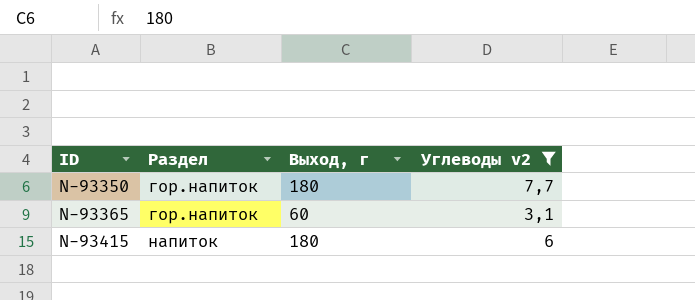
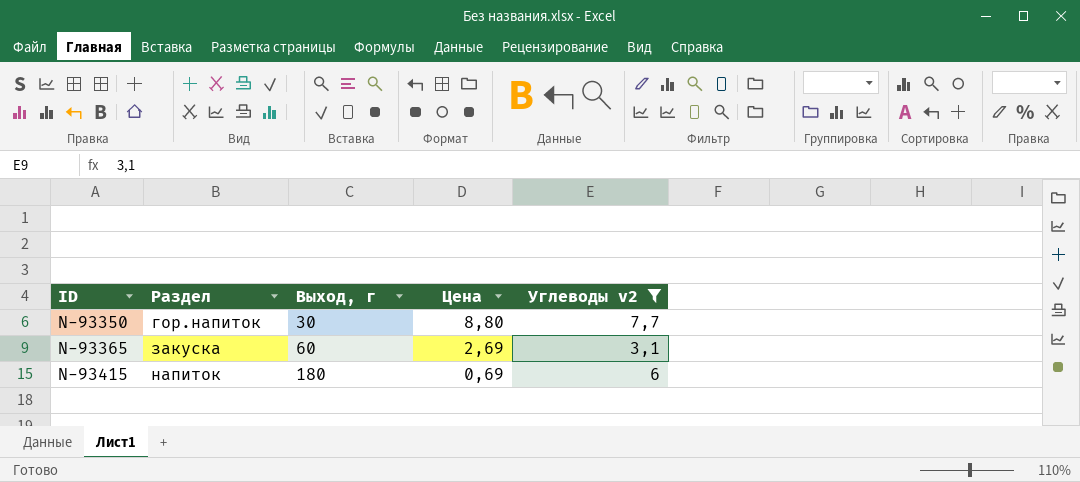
column Цена | position: none -> 4
N-93350 | Выход, г: 180 -> 30
N-93365 | Раздел: гор.напиток -> закуска

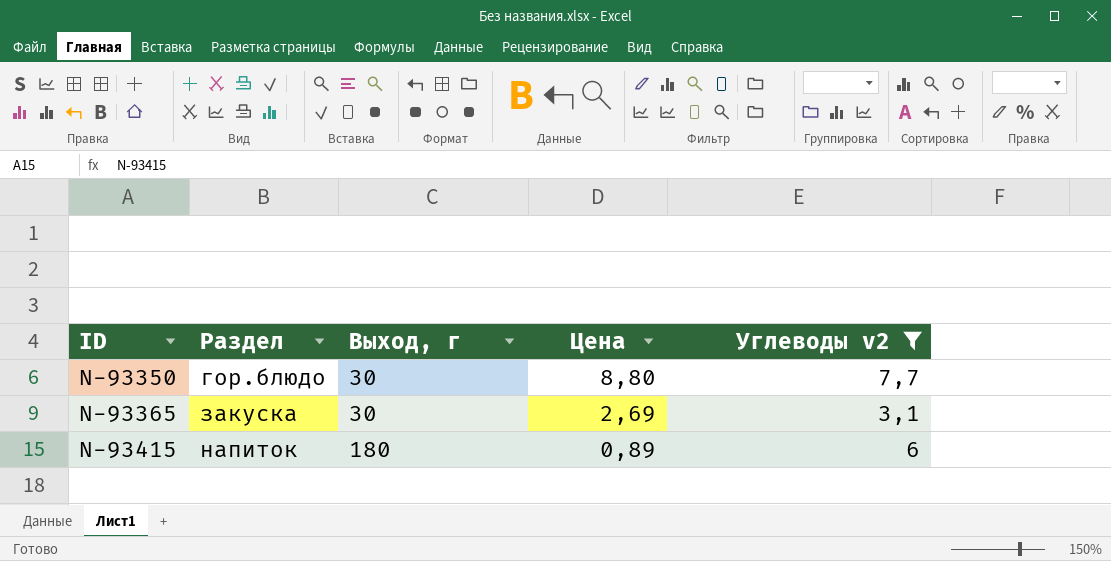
N-93350 | Раздел: гор.напиток -> гор.блюдо
N-93365 | Выход, г: 60 -> 30
N-93415 | Цена: 0,69 -> 0,89

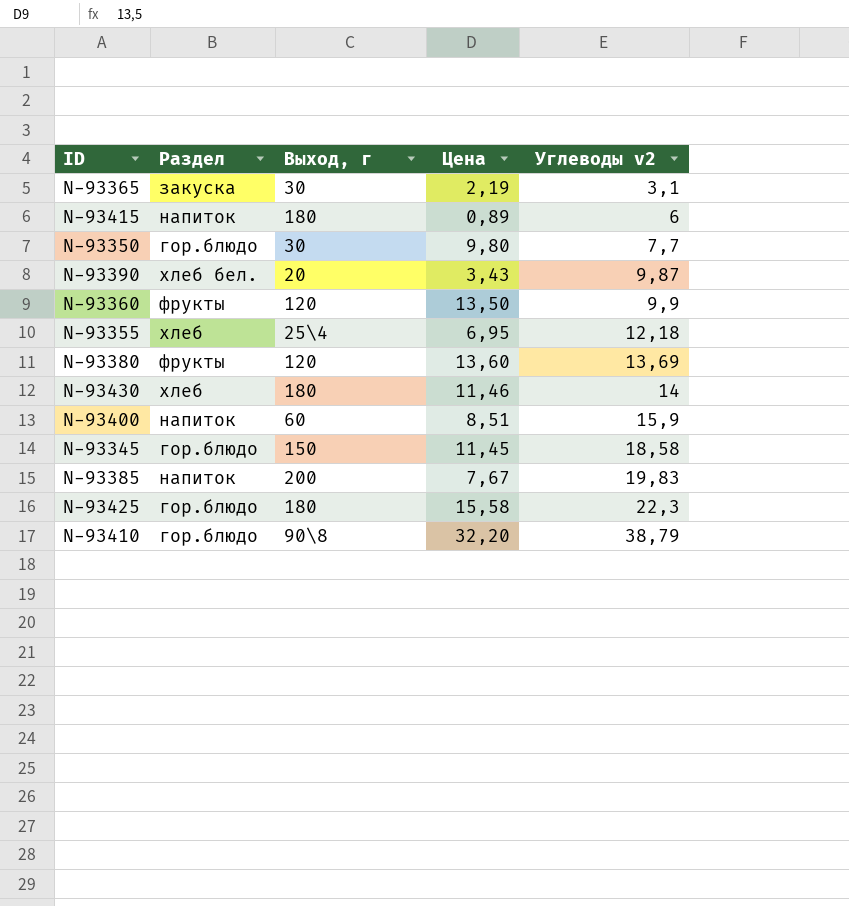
filter: Углеводы v2 <= 7,7 -> none
row order: ID ascending -> Углеводы v2 ascending
N-93365 | Цена: 2,69 -> 2,19
N-93350 | Цена: 8,80 -> 9,80

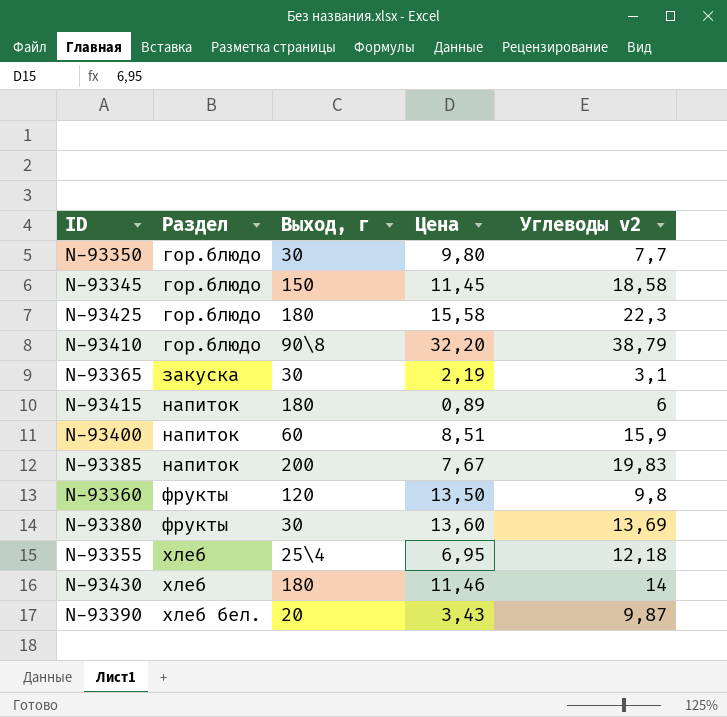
row order: Углеводы v2 ascending -> Раздел ascending
N-93360 | Углеводы v2: 9,9 -> 9,8
N-93380 | Выход, г: 120 -> 30

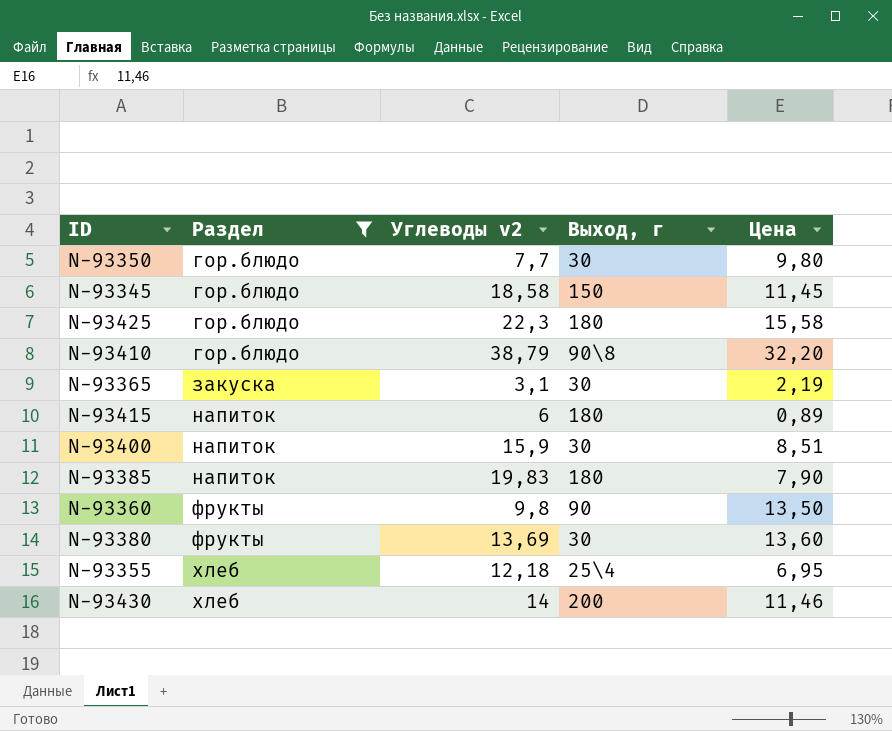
filter: none -> Раздел != хлеб бел.
column Углеводы v2 | position: 5 -> 3
N-93400 | Выход, г: 60 -> 30
N-93385 | Выход, г: 200 -> 180
N-93385 | Цена: 7,67 -> 7,90
N-93360 | Выход, г: 120 -> 90
N-93430 | Выход, г: 180 -> 200

